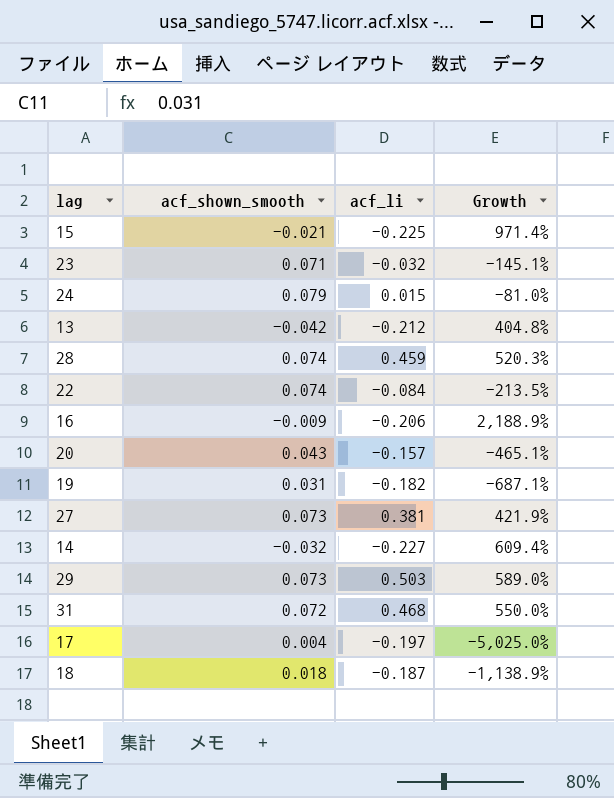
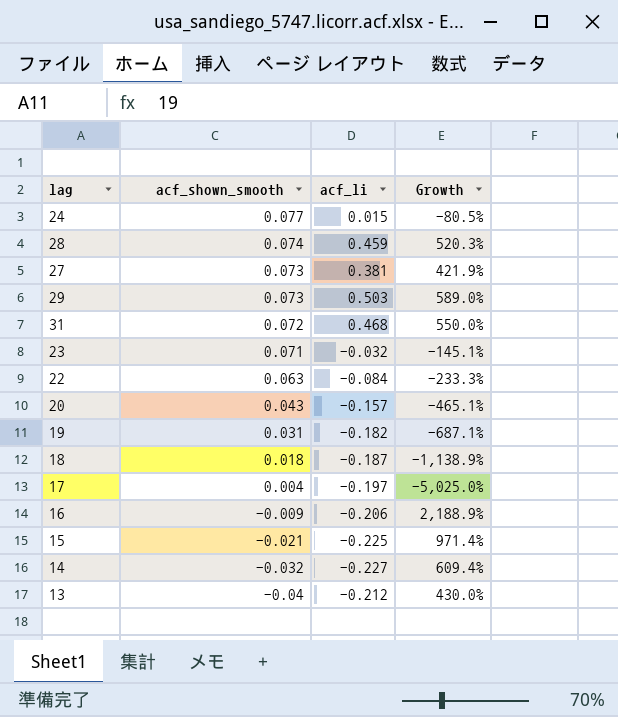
row order: none -> acf_shown_smooth descending
24 | acf_shown_smooth: 0.079 -> 0.077
24 | Growth: -81.0% -> -80.5%
22 | acf_shown_smooth: 0.074 -> 0.063
22 | Growth: -213.5% -> -233.3%
13 | acf_shown_smooth: -0.042 -> -0.04
13 | Growth: 404.8% -> 430.0%

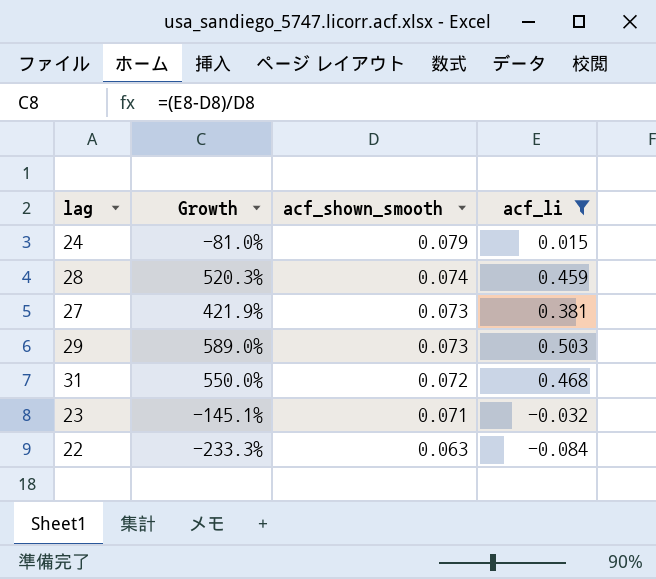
filter: none -> acf_li >= -0.084
column Growth | position: 4 -> 2
24 | Growth: -80.5% -> -81.0%
24 | acf_shown_smooth: 0.077 -> 0.079

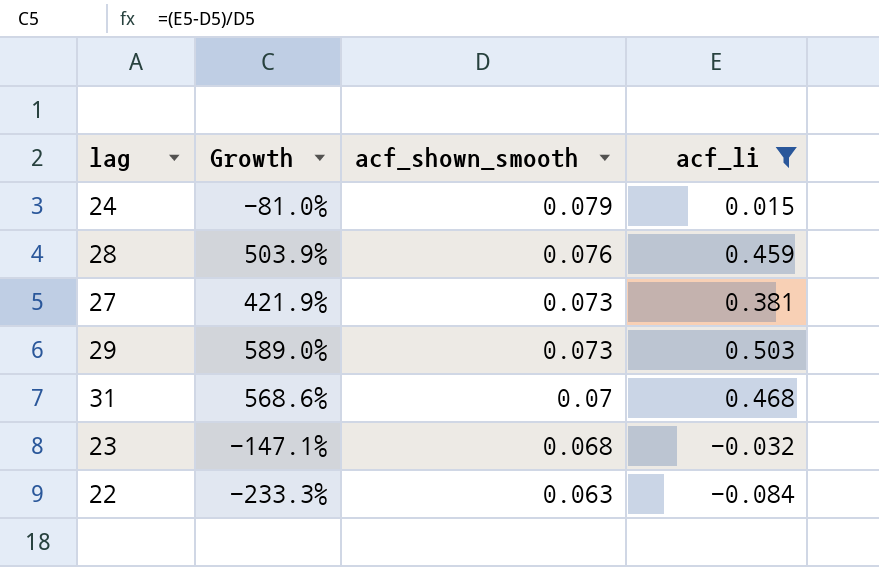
28 | Growth: 520.3% -> 503.9%
28 | acf_shown_smooth: 0.074 -> 0.076
31 | Growth: 550.0% -> 568.6%
31 | acf_shown_smooth: 0.072 -> 0.07
23 | Growth: -145.1% -> -147.1%
23 | acf_shown_smooth: 0.071 -> 0.068

